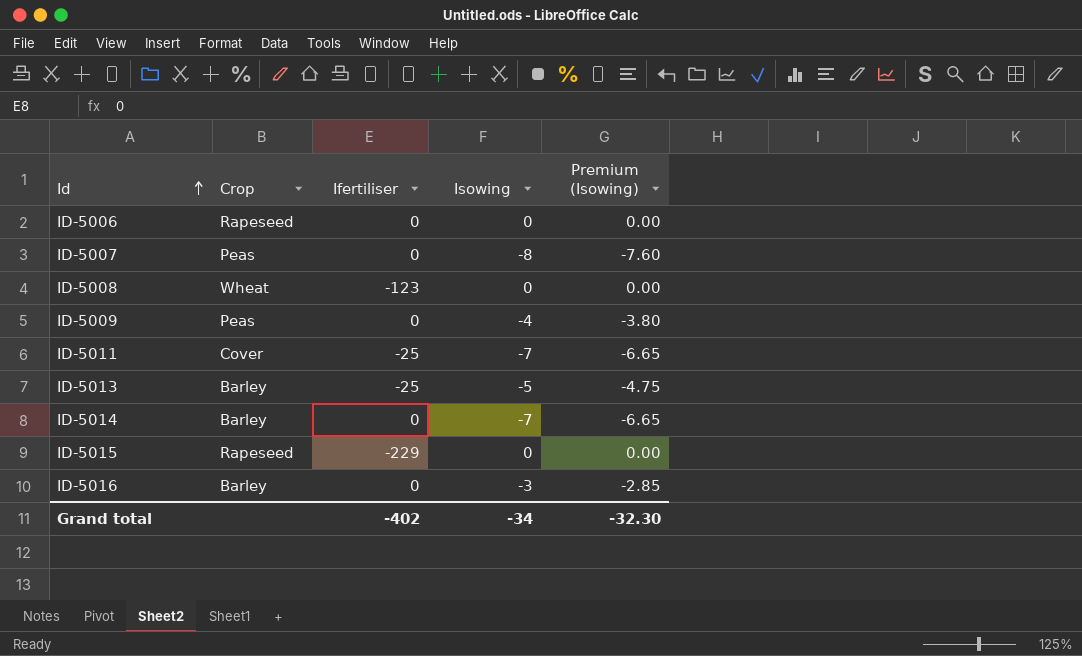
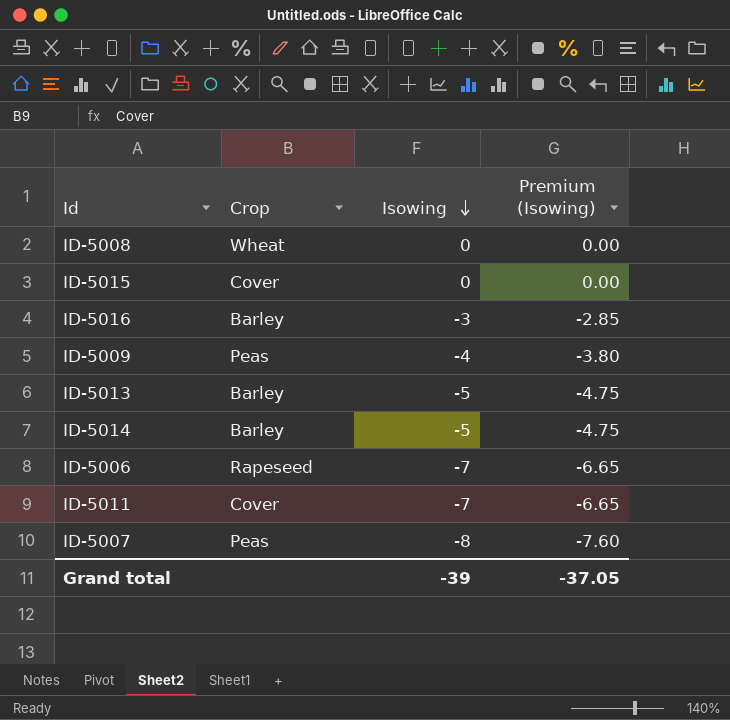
row order: Id ascending -> Isowing descending
column Ifertiliser | position: 3 -> none
ID-5015 | Crop: Rapeseed -> Cover
ID-5014 | Isowing: -7 -> -5
ID-5014 | Premium (Isowing): -6.65 -> -4.75
ID-5006 | Isowing: 0 -> -7
ID-5006 | Premium (Isowing): 0.00 -> -6.65
Grand total | Isowing: -34 -> -39
Grand total | Premium (Isowing): -32.30 -> -37.05

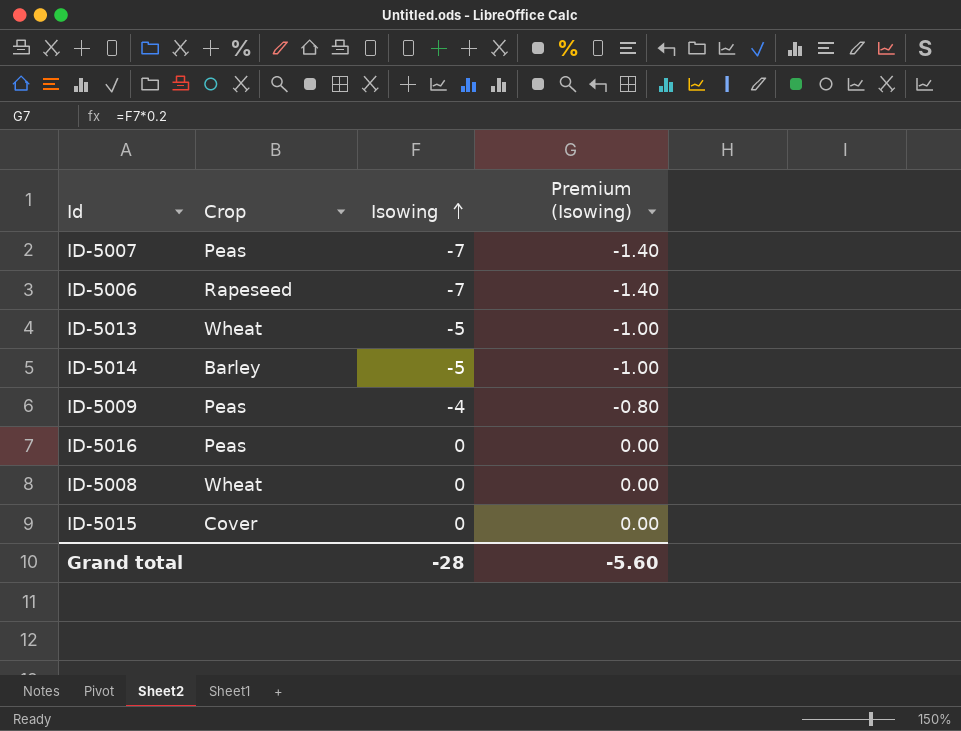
row order: Isowing descending -> Isowing ascending
column Premium (Isowing) | formula: [Isowing] * 0.95 -> [Isowing] * 0.2
row ID-5011: Cover | -7 | -6.65 -> none
ID-5007 | Isowing: -8 -> -7
ID-5013 | Crop: Barley -> Wheat
ID-5016 | Crop: Barley -> Peas
ID-5016 | Isowing: -3 -> 0
Grand total | Isowing: -39 -> -28
Grand total | Premium (Isowing): -37.05 -> -5.60

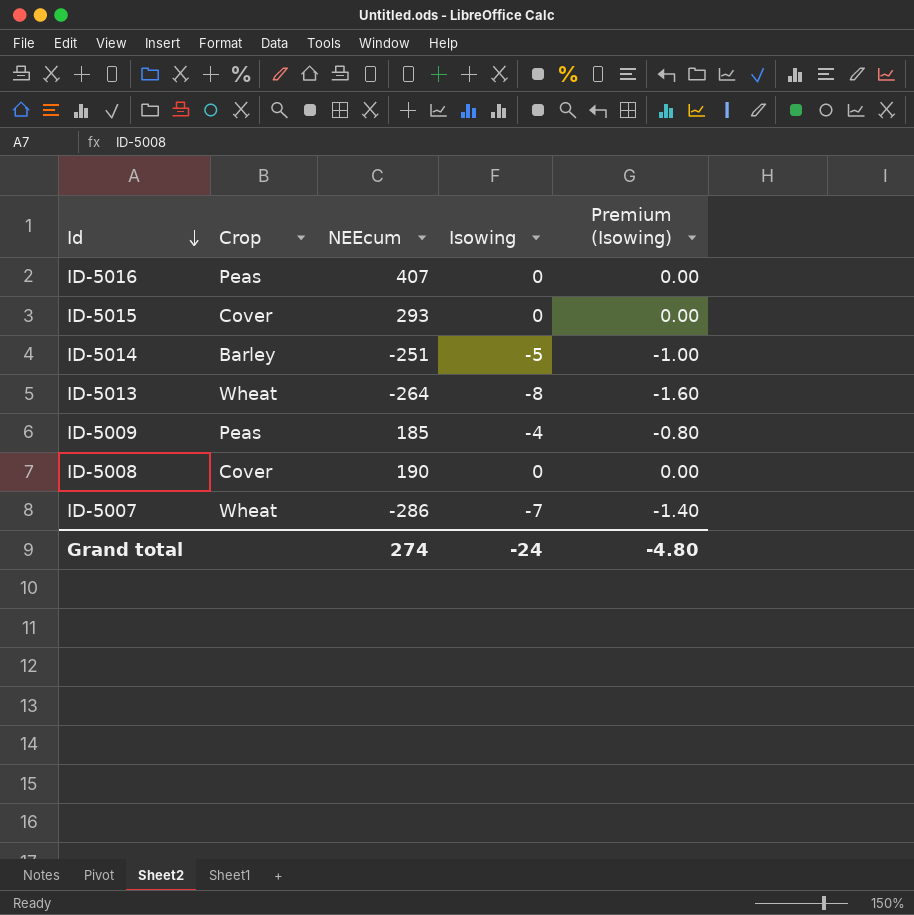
row order: Isowing ascending -> Id descending
column NEEcum | position: none -> 3
row ID-5006: Rapeseed | -7 | -1.40 -> none
ID-5013 | Isowing: -5 -> -8
ID-5013 | Premium (Isowing): -1.00 -> -1.60
ID-5008 | Crop: Wheat -> Cover
ID-5007 | Crop: Peas -> Wheat
Grand total | Isowing: -28 -> -24
Grand total | Premium (Isowing): -5.60 -> -4.80

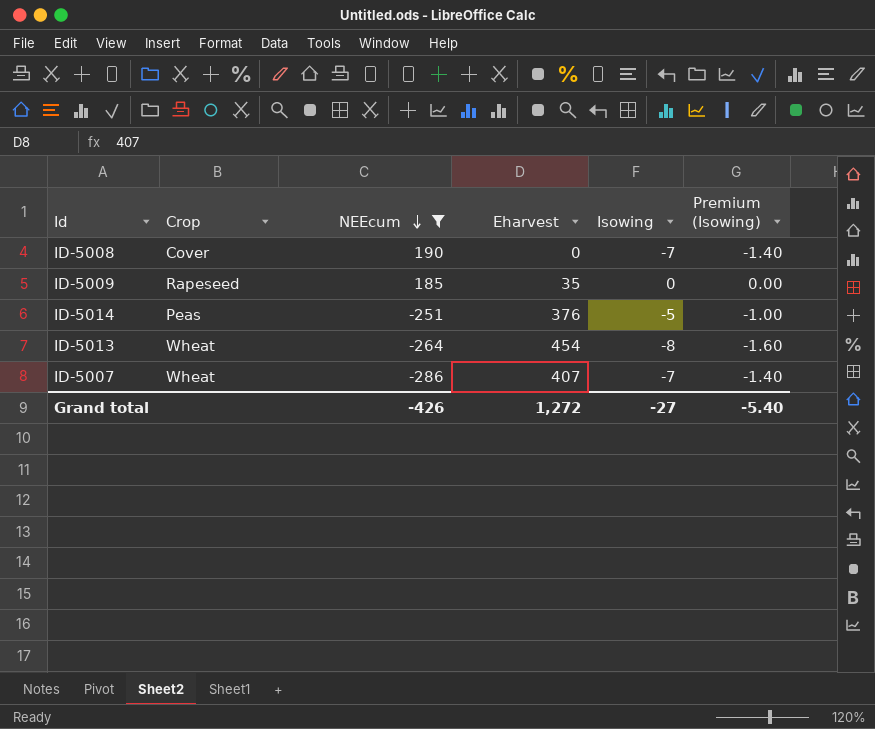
filter: none -> NEEcum <= 190
row order: Id descending -> NEEcum descending
column Eharvest | position: none -> 4
ID-5008 | Isowing: 0 -> -7
ID-5008 | Premium (Isowing): 0.00 -> -1.40
ID-5009 | Crop: Peas -> Rapeseed
ID-5009 | Isowing: -4 -> 0
ID-5009 | Premium (Isowing): -0.80 -> 0.00
ID-5014 | Crop: Barley -> Peas
Grand total | NEEcum: 274 -> -426
Grand total | Isowing: -24 -> -27
Grand total | Premium (Isowing): -4.80 -> -5.40

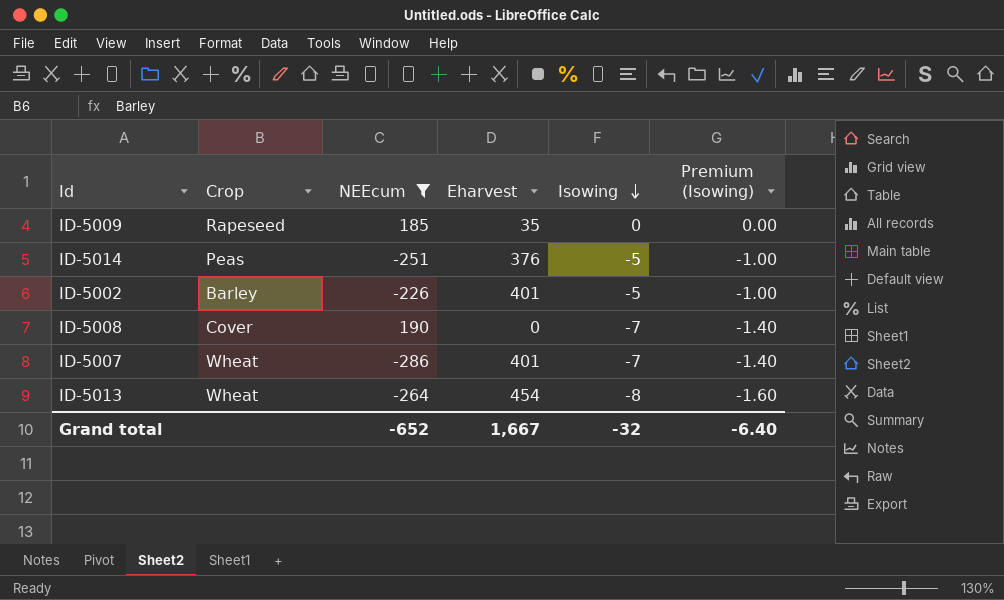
row order: NEEcum descending -> Isowing descending
row ID-5002: none -> Barley | -226 | 401 | -5 | -1.00
ID-5007 | Eharvest: 407 -> 401
Grand total | NEEcum: -426 -> -652
Grand total | Eharvest: 1,272 -> 1,667
Grand total | Isowing: -27 -> -32
Grand total | Premium (Isowing): -5.40 -> -6.40

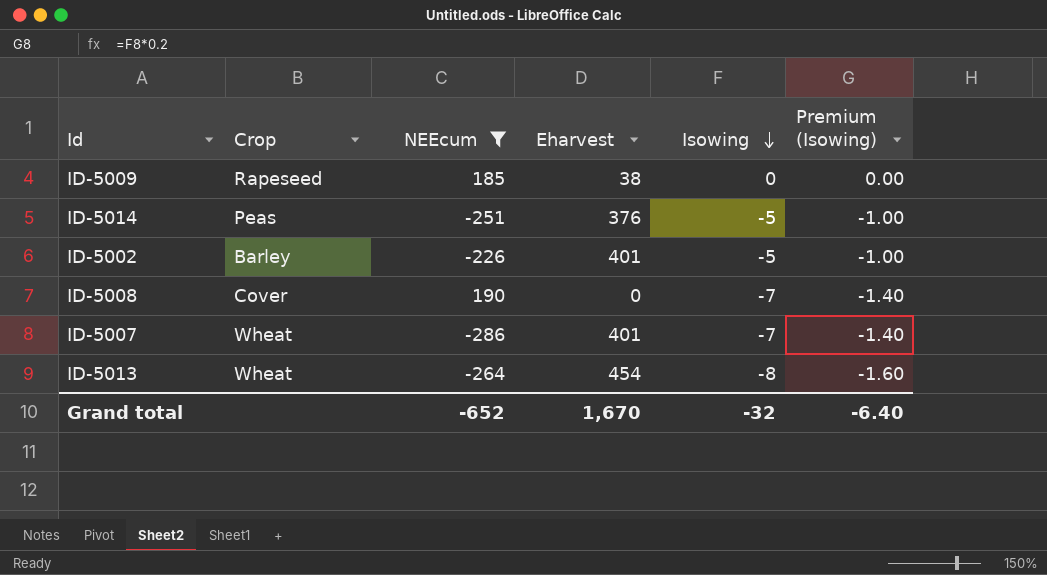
ID-5009 | Eharvest: 35 -> 38
Grand total | Eharvest: 1,667 -> 1,670

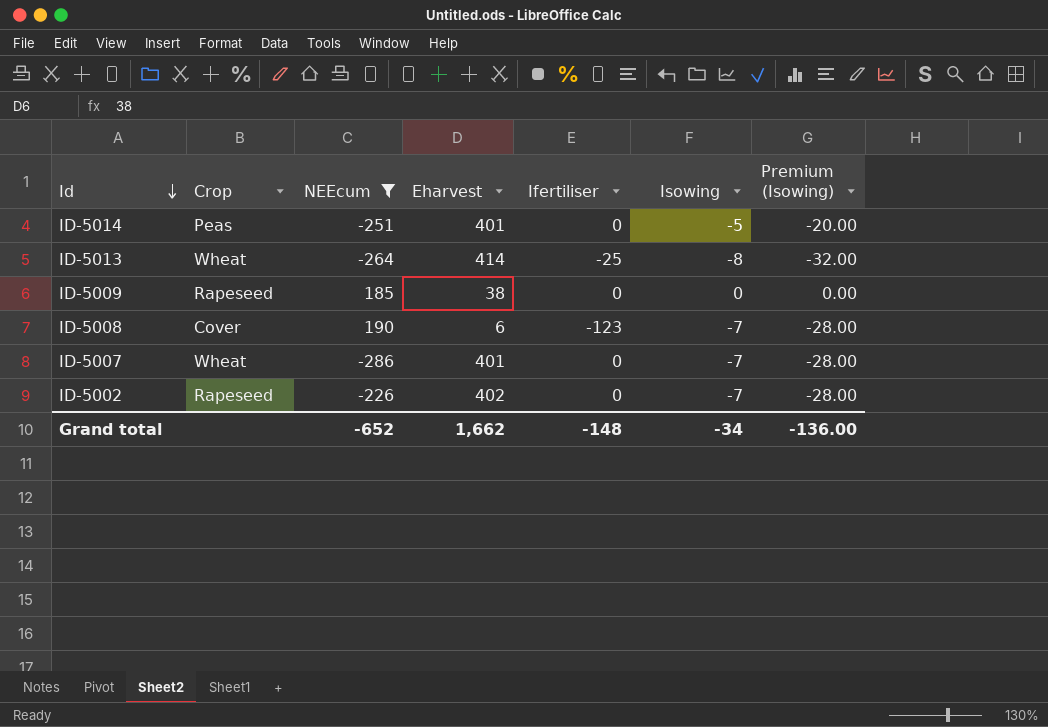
row order: Isowing descending -> Id descending
column Ifertiliser | position: none -> 5
column Premium (Isowing) | formula: [Isowing] * 0.2 -> [Isowing] * 4
ID-5014 | Eharvest: 376 -> 401
ID-5013 | Eharvest: 454 -> 414
ID-5008 | Eharvest: 0 -> 6
ID-5002 | Crop: Barley -> Rapeseed
ID-5002 | Eharvest: 401 -> 402
ID-5002 | Isowing: -5 -> -7
Grand total | Eharvest: 1,670 -> 1,662
Grand total | Isowing: -32 -> -34
Grand total | Premium (Isowing): -6.40 -> -136.00

